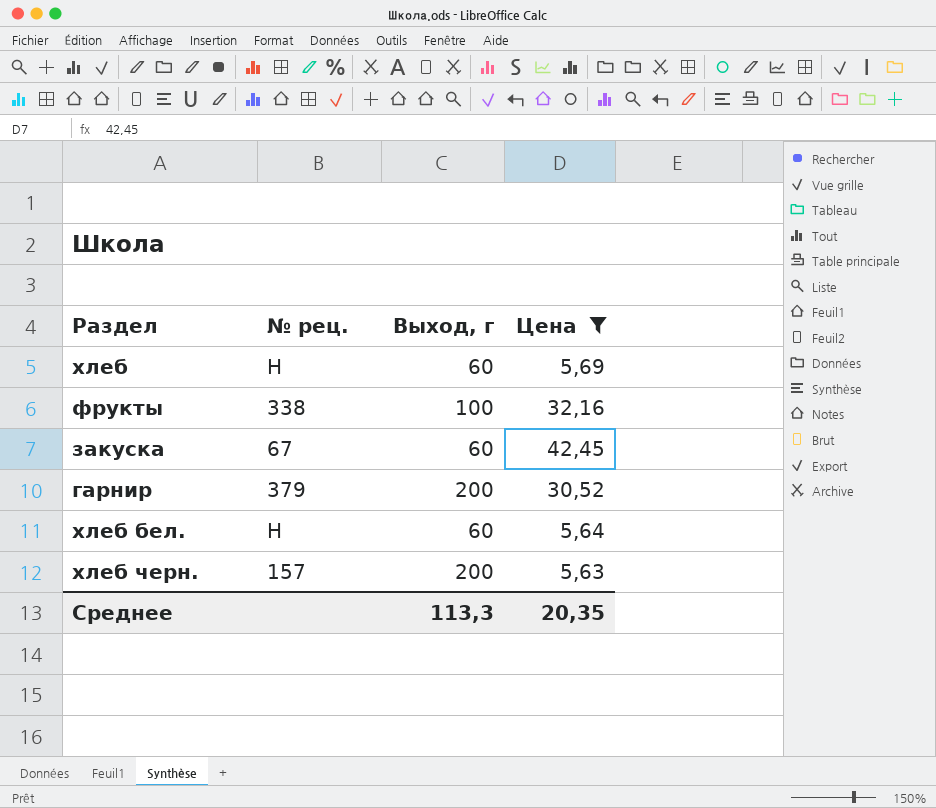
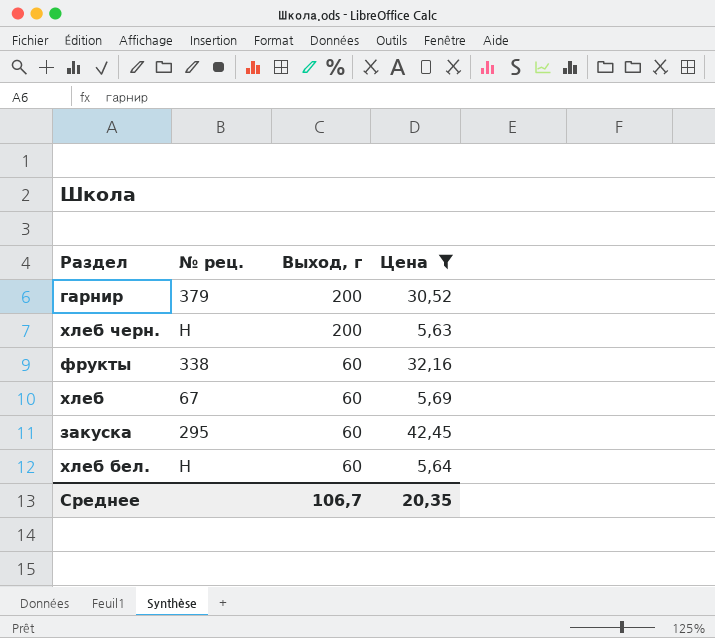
row order: none -> Выход, г descending
хлеб черн. | № рец.: 157 -> Н
фрукты | Выход, г: 100 -> 60
хлеб | № рец.: Н -> 67
закуска | № рец.: 67 -> 295
Среднее | Выход, г: 113,3 -> 106,7

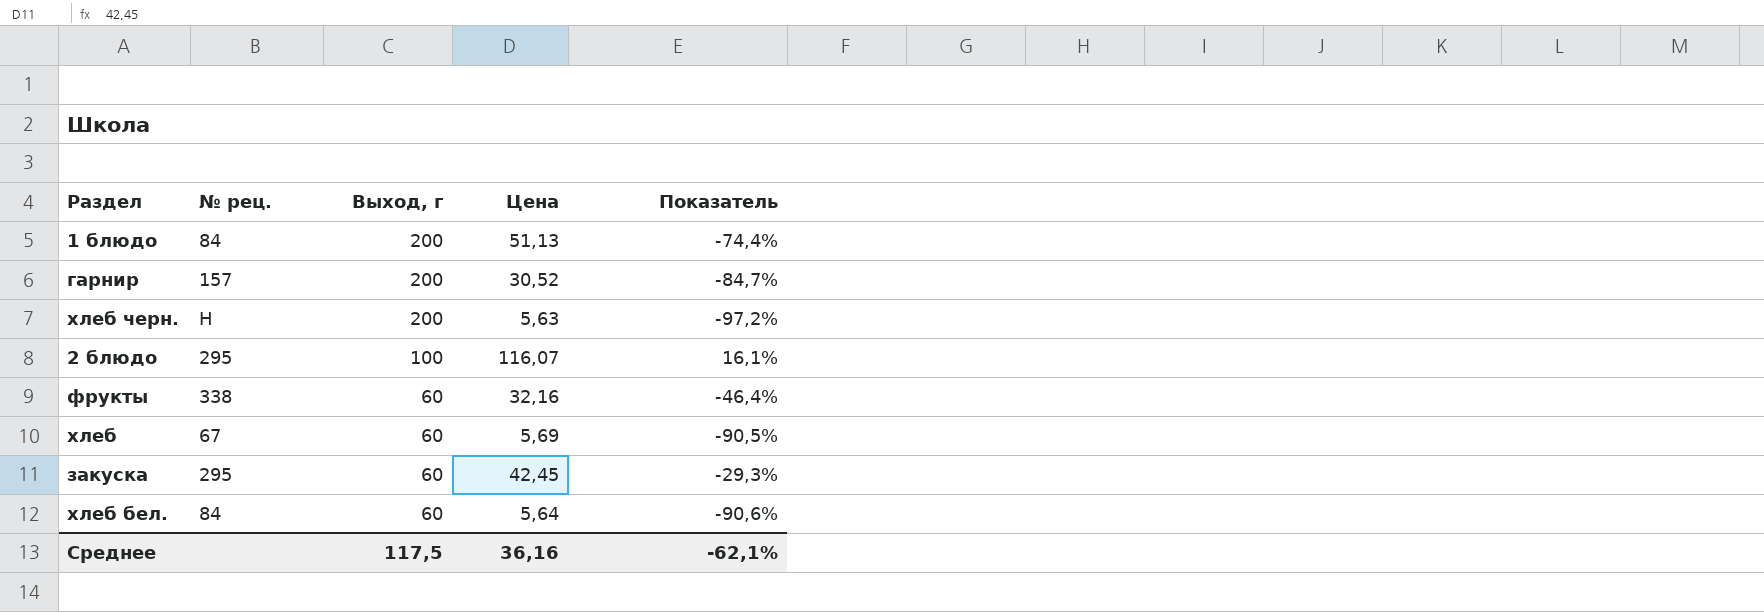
filter: Цена <= 42,45 -> none
column Показатель | formula: none -> ([Цена] - [Выход, г]) / [Выход, г]
гарнир | № рец.: 379 -> 157
хлеб бел. | № рец.: Н -> 84
Среднее | Выход, г: 106,7 -> 117,5
Среднее | Цена: 20,35 -> 36,16

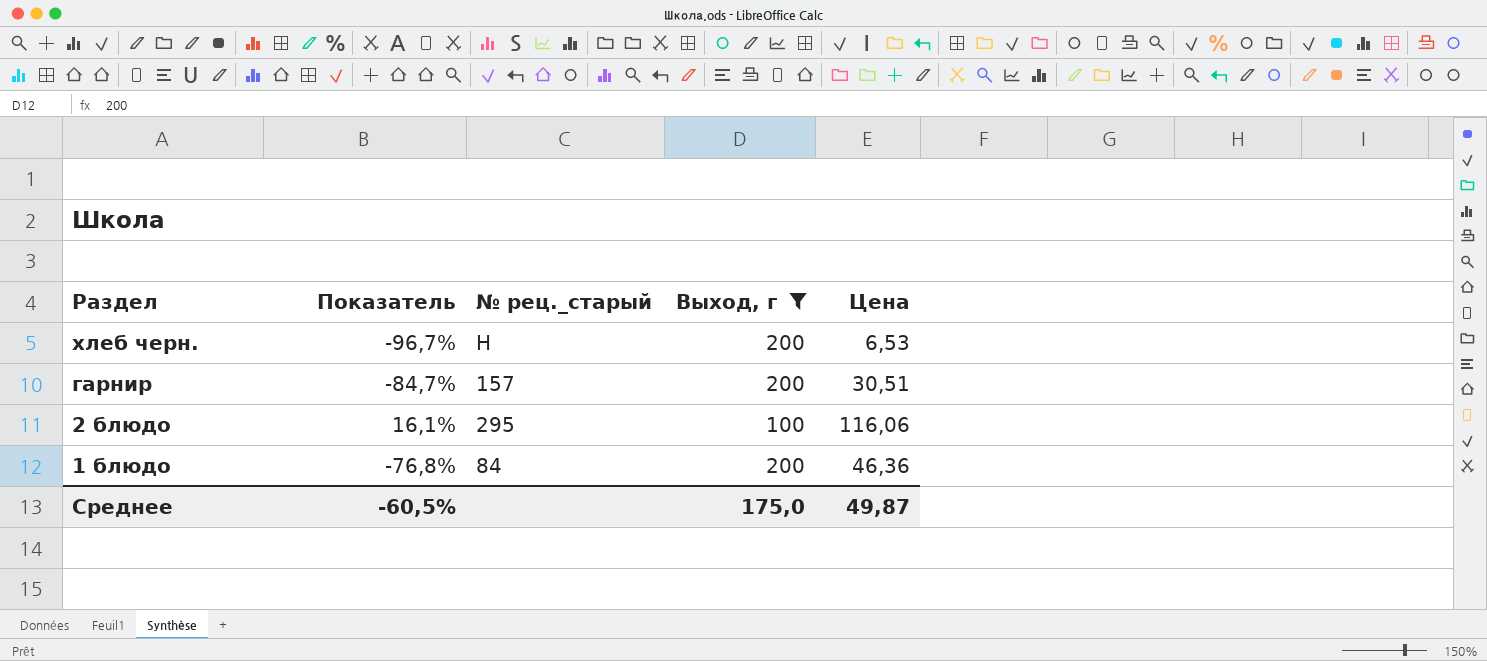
filter: none -> Выход, г != 60
row order: Выход, г descending -> Раздел descending
column Показатель | position: 5 -> 2
column name: № рец. -> № рец._старый
хлеб черн. | Показатель: -97,2% -> -96,7%
хлеб черн. | Цена: 5,63 -> 6,53
гарнир | Цена: 30,52 -> 30,51
2 блюдо | Цена: 116,07 -> 116,06
1 блюдо | Показатель: -74,4% -> -76,8%
1 блюдо | Цена: 51,13 -> 46,36
Среднее | Показатель: -62,1% -> -60,5%
Среднее | Выход, г: 117,5 -> 175,0
Среднее | Цена: 36,16 -> 49,87

